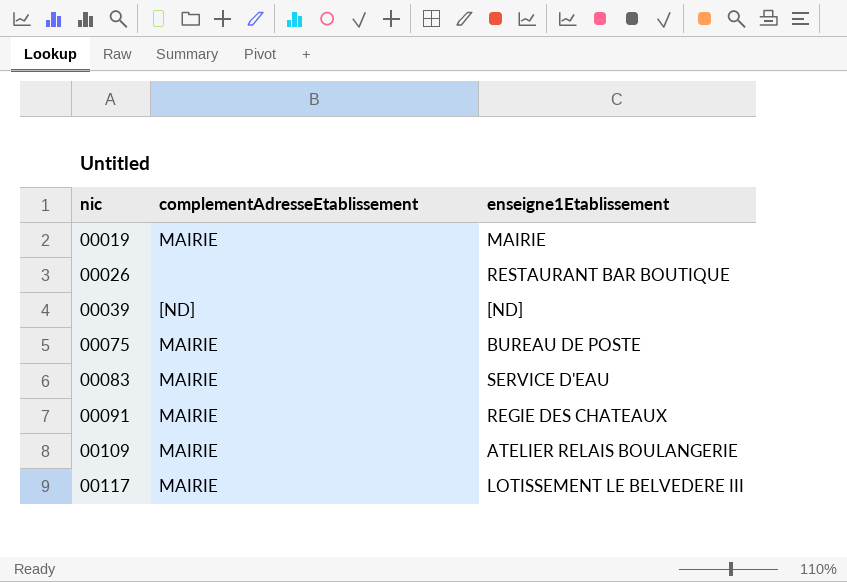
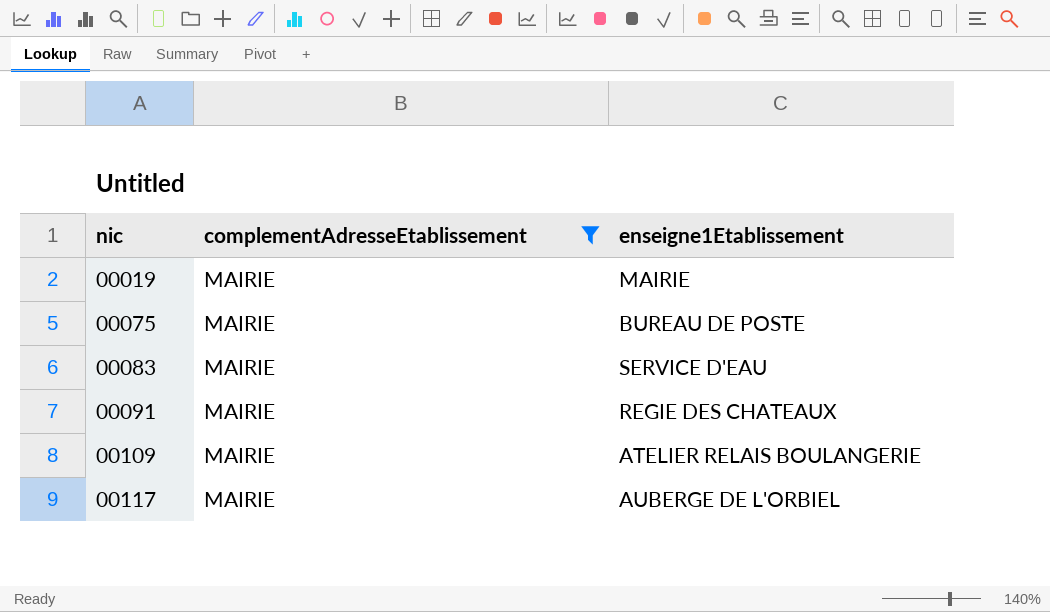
filter: none -> complementAdresseEtablissement = MAIRIE
00117 | enseigne1Etablissement: LOTISSEMENT LE BELVEDERE III -> AUBERGE DE L'ORBIEL

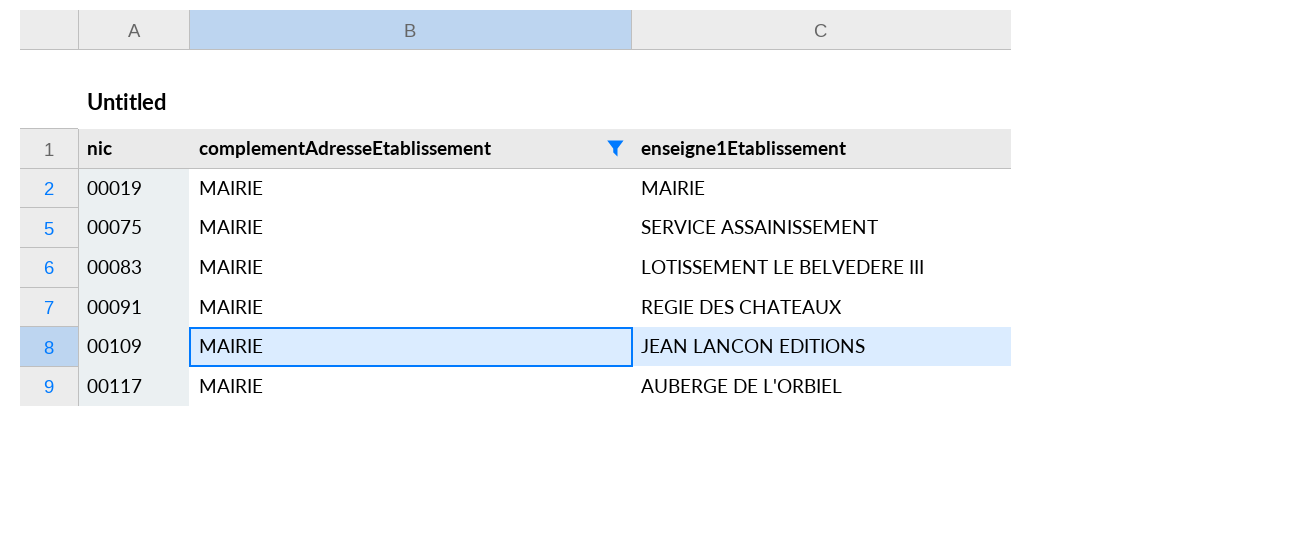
00075 | enseigne1Etablissement: BUREAU DE POSTE -> SERVICE ASSAINISSEMENT
00083 | enseigne1Etablissement: SERVICE D'EAU -> LOTISSEMENT LE BELVEDERE III
00109 | enseigne1Etablissement: ATELIER RELAIS BOULANGERIE -> JEAN LANCON EDITIONS

